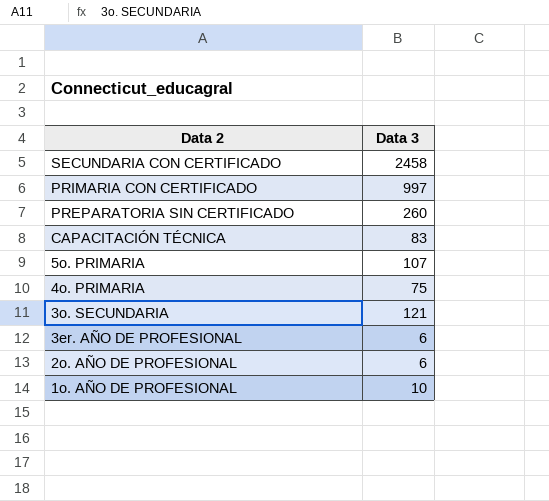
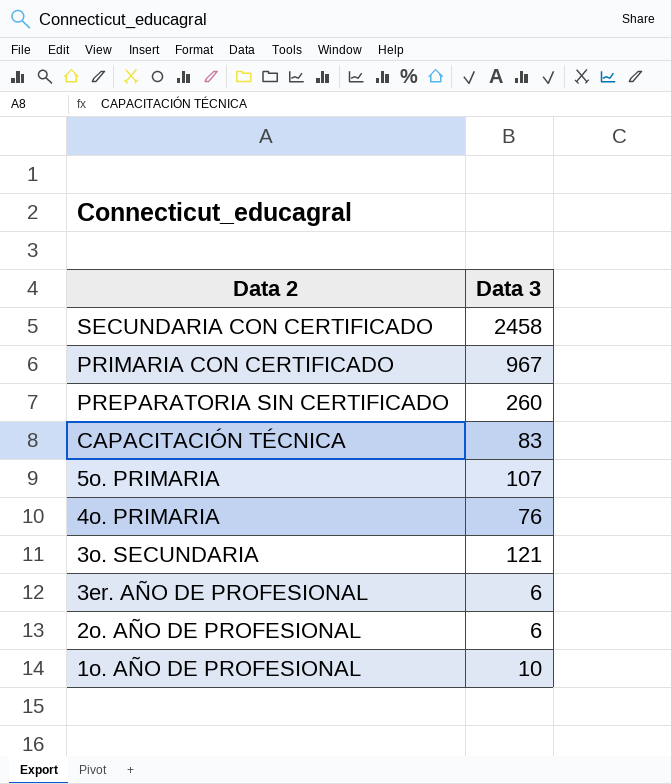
PRIMARIA CON CERTIFICADO | Data 3: 997 -> 967
4o. PRIMARIA | Data 3: 75 -> 76

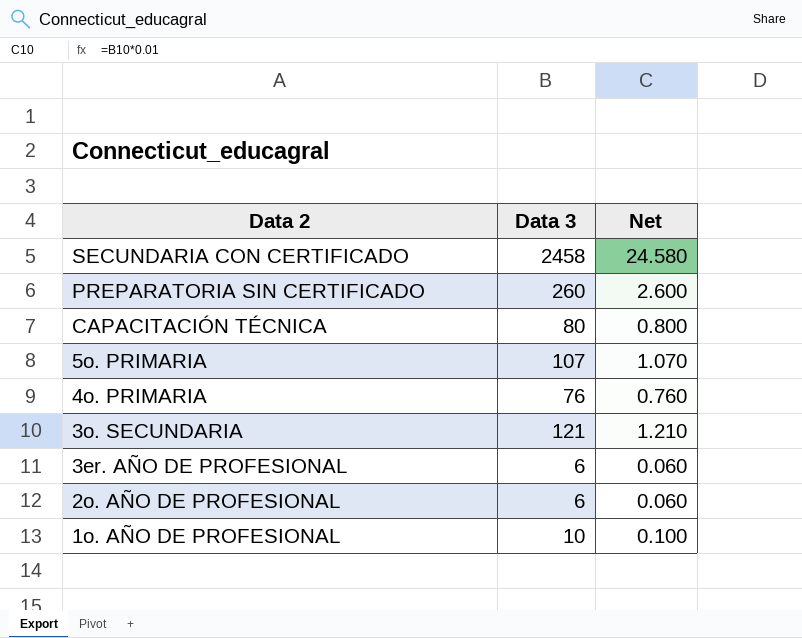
column Net | formula: none -> [Data 3] * 0.01
row PRIMARIA CON CERTIFICADO: 967 -> none
CAPACITACIÓN TÉCNICA | Data 3: 83 -> 80

